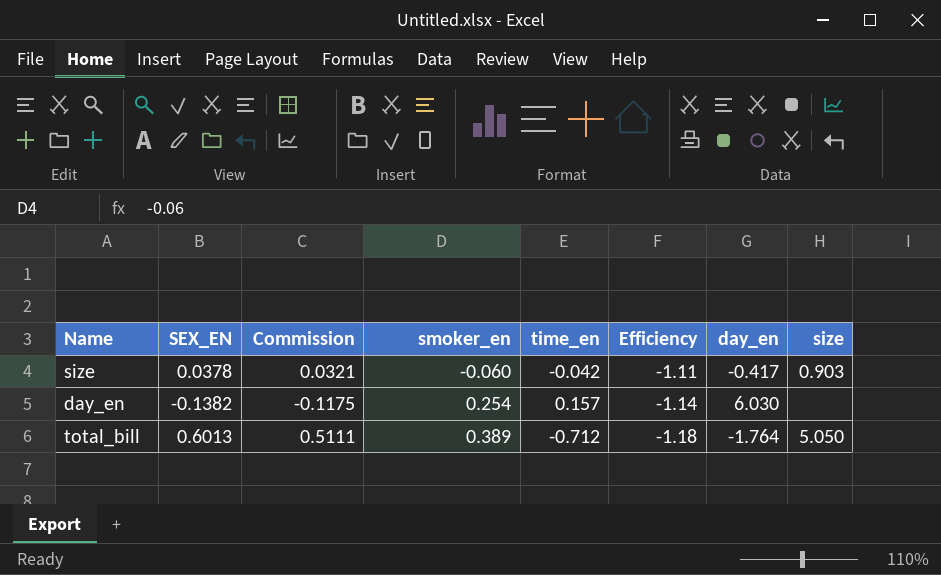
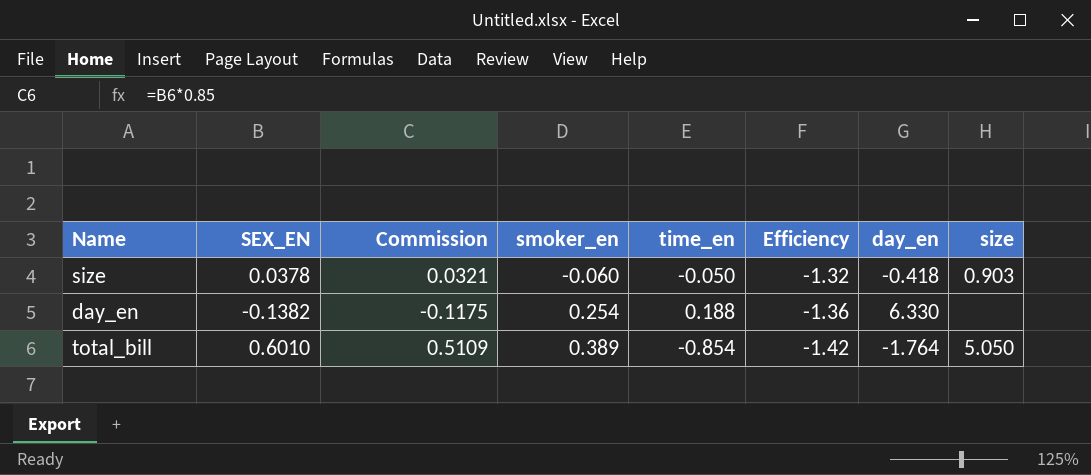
size | time_en: -0.042 -> -0.050
size | Efficiency: -1.11 -> -1.32
size | day_en: -0.417 -> -0.418
day_en | time_en: 0.157 -> 0.188
day_en | Efficiency: -1.14 -> -1.36
day_en | day_en: 6.030 -> 6.330
total_bill | SEX_EN: 0.6013 -> 0.6010
total_bill | Commission: 0.5111 -> 0.5109
total_bill | time_en: -0.712 -> -0.854
total_bill | Efficiency: -1.18 -> -1.42

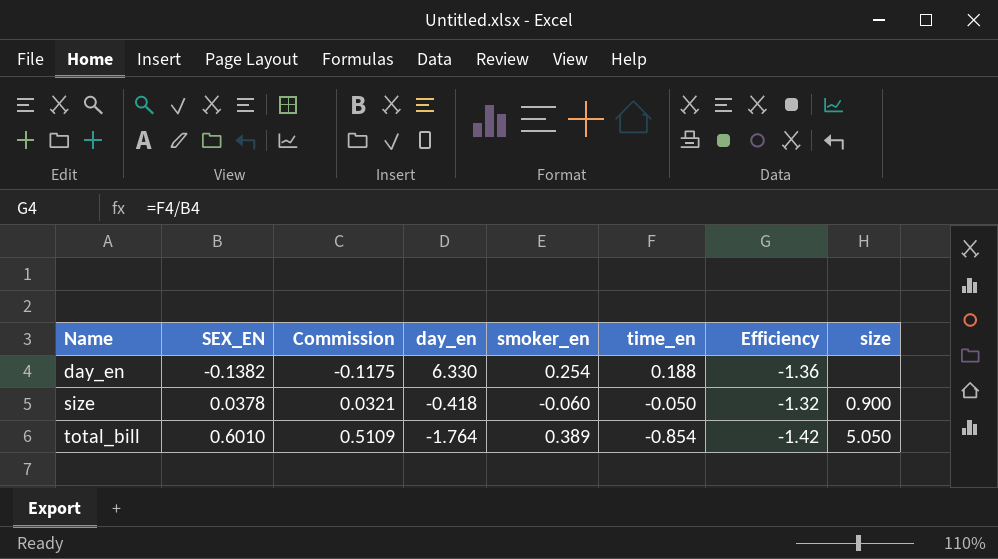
row order: smoker_en ascending -> Name ascending
column day_en | position: 7 -> 4
size | size: 0.903 -> 0.900

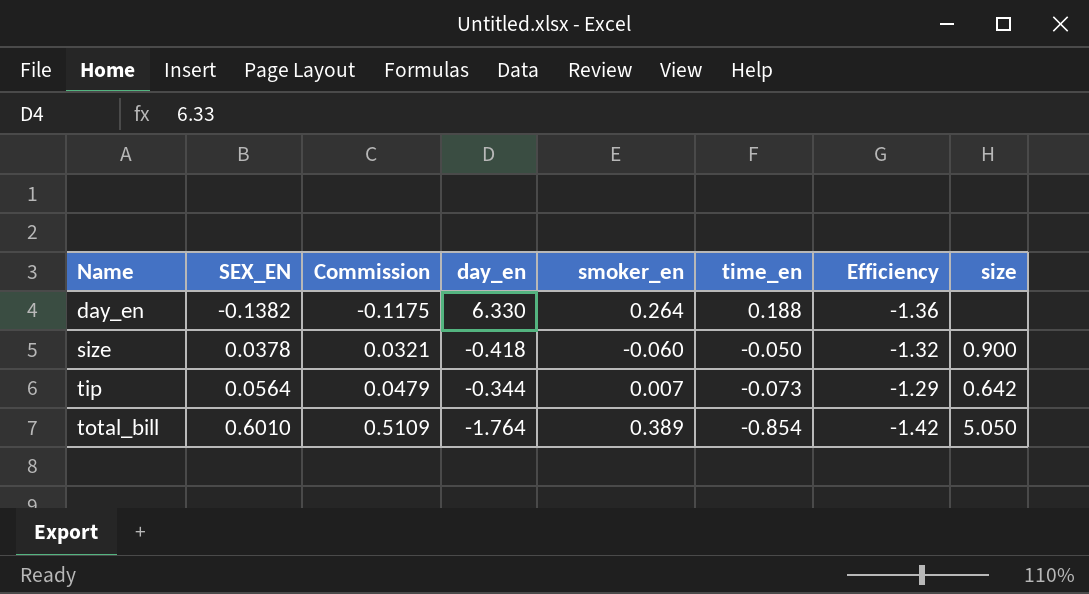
day_en | smoker_en: 0.254 -> 0.264
row tip: none -> 0.0564 | 0.0479 | -0.344 | 0.007 | -0.073 | -1.29 | 0.642

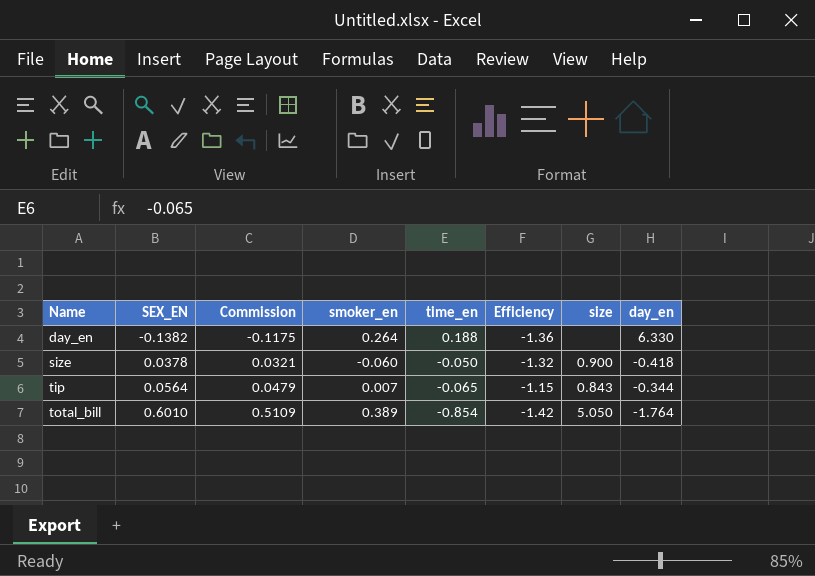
column day_en | position: 4 -> 8
tip | time_en: -0.073 -> -0.065
tip | Efficiency: -1.29 -> -1.15
tip | size: 0.642 -> 0.843

